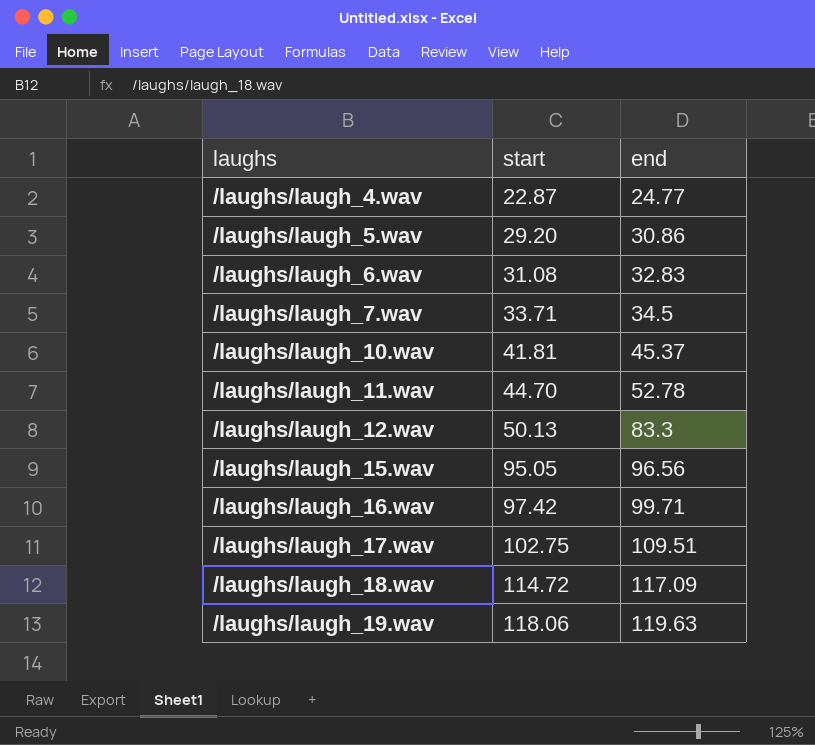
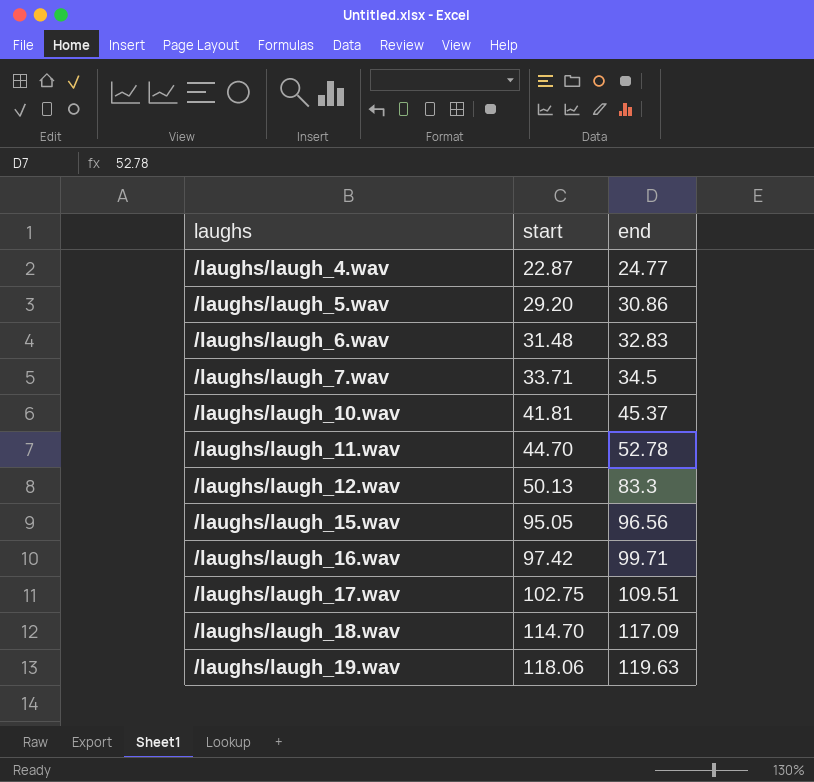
/laughs/laugh_6.wav | start: 31.08 -> 31.48
/laughs/laugh_18.wav | start: 114.72 -> 114.70

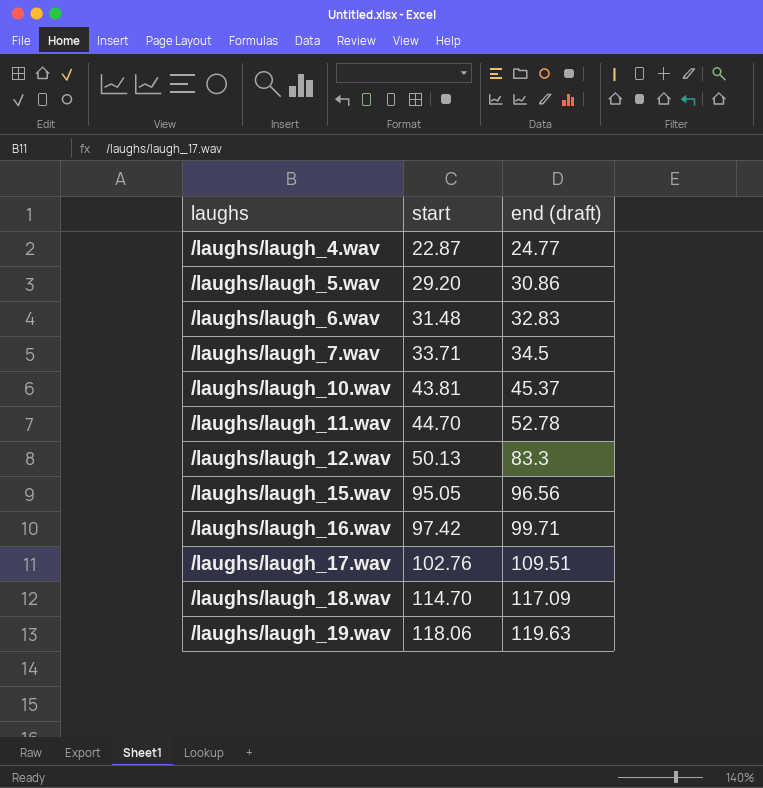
column name: end -> end (draft)
/laughs/laugh_10.wav | start: 41.81 -> 43.81
/laughs/laugh_17.wav | start: 102.75 -> 102.76

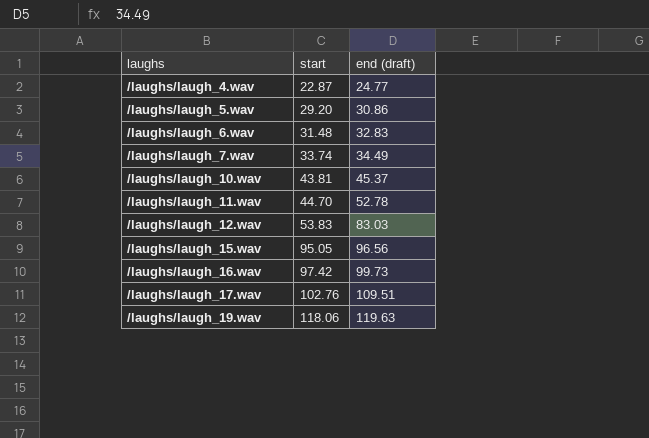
row /laughs/laugh_18.wav: 114.70 | 117.09 -> none
/laughs/laugh_7.wav | start: 33.71 -> 33.74
/laughs/laugh_7.wav | end (draft): 34.5 -> 34.49
/laughs/laugh_12.wav | start: 50.13 -> 53.83
/laughs/laugh_12.wav | end (draft): 83.3 -> 83.03
/laughs/laugh_16.wav | end (draft): 99.71 -> 99.73

